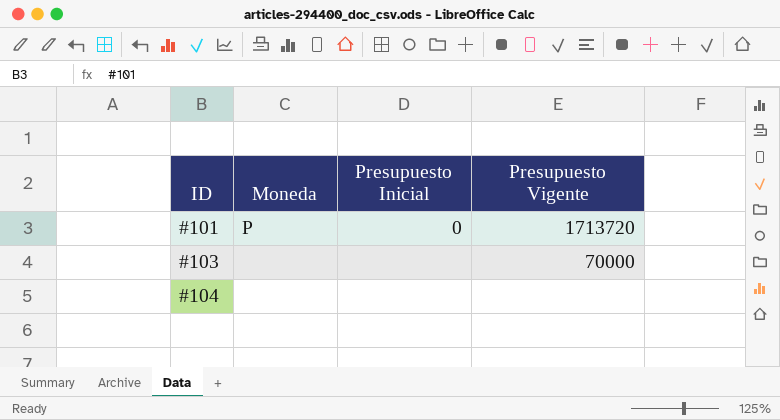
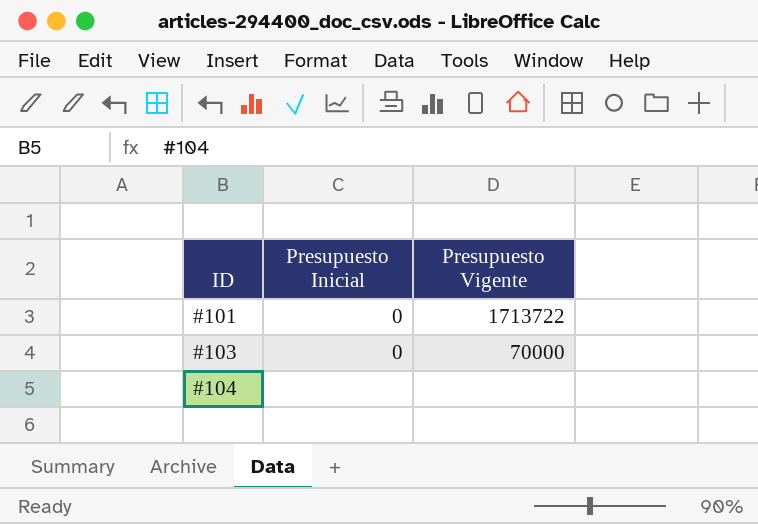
column Moneda | position: 2 -> none
#101 | Presupuesto Vigente: 1713720 -> 1713722
#103 | Presupuesto Inicial: none -> 0

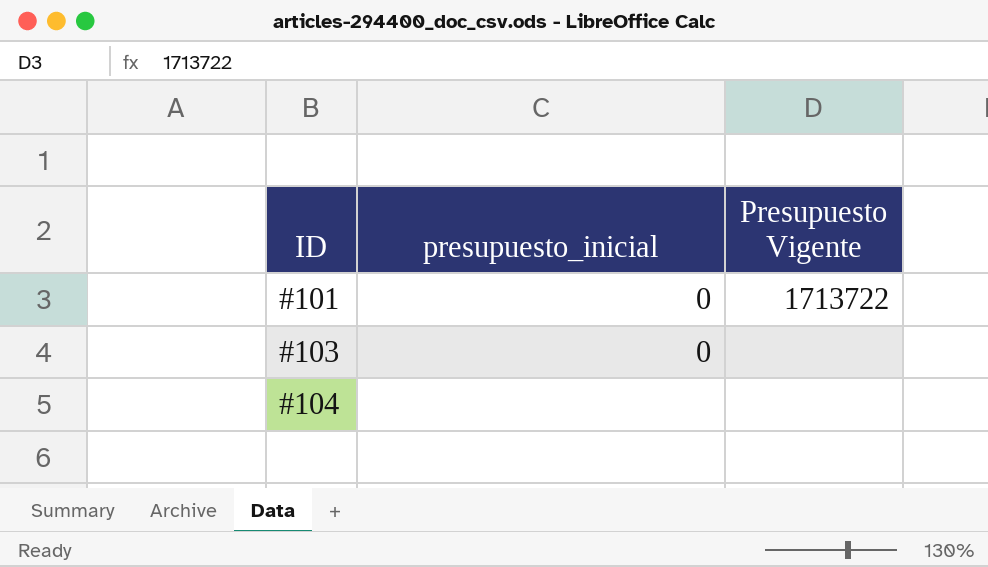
column name: Presupuesto Inicial -> presupuesto_inicial
#103 | Presupuesto Vigente: 70000 -> none

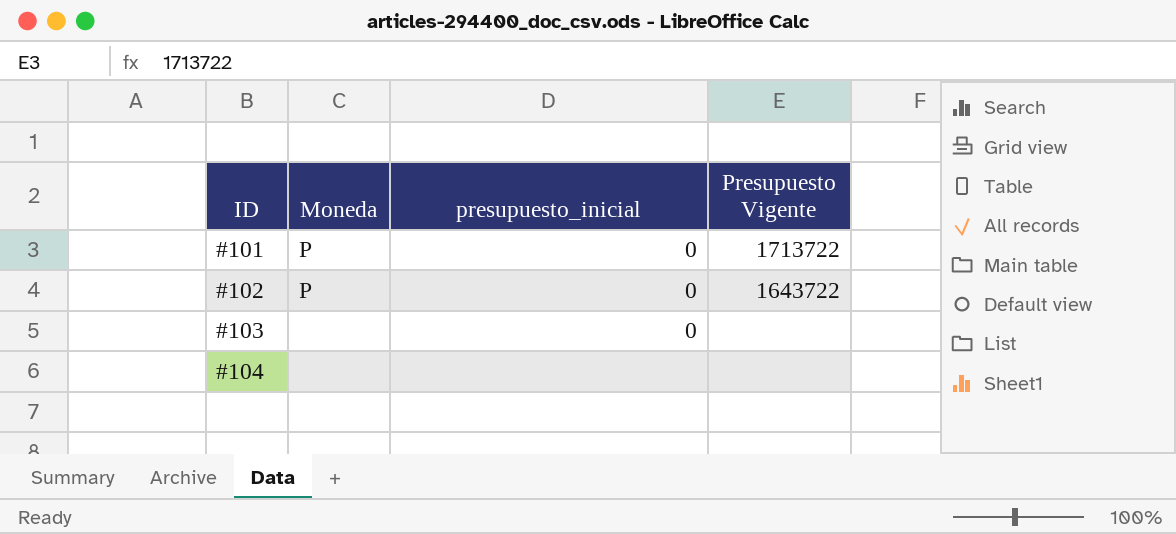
column Moneda | position: none -> 2
row #102: none -> P | 0 | 1643722

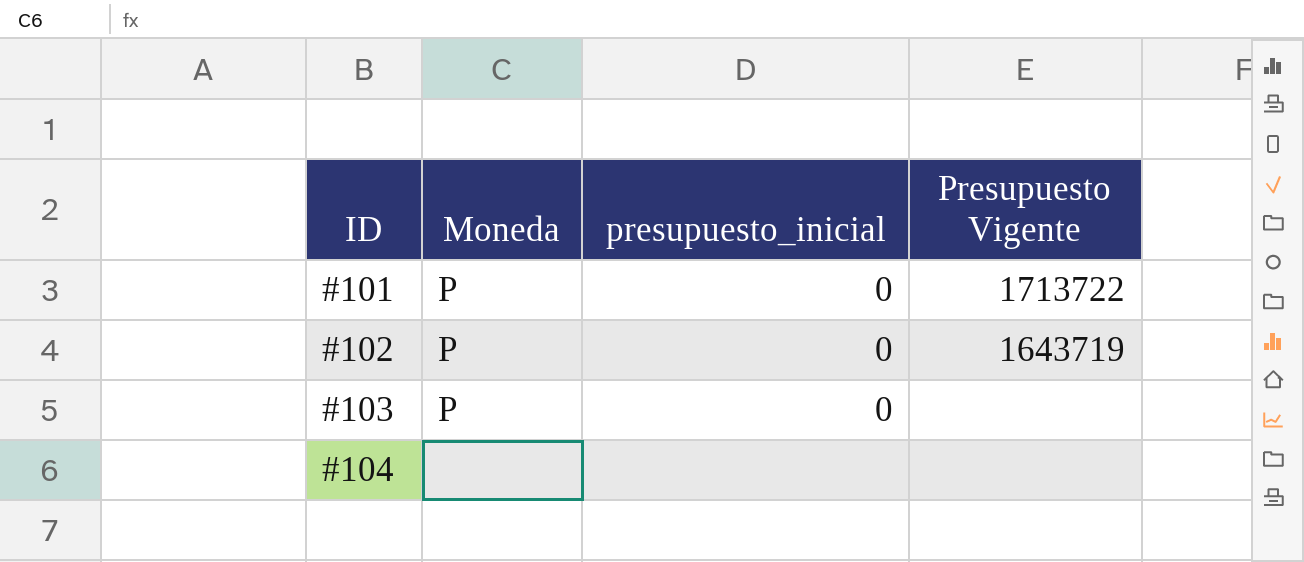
#102 | Presupuesto Vigente: 1643722 -> 1643719
#103 | Moneda: none -> P

